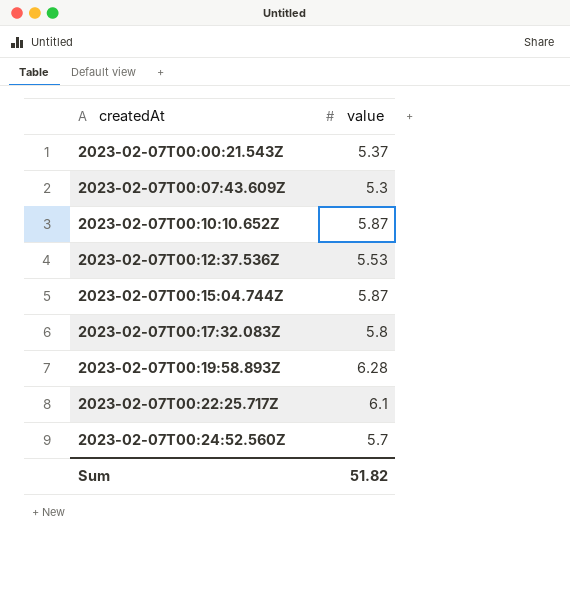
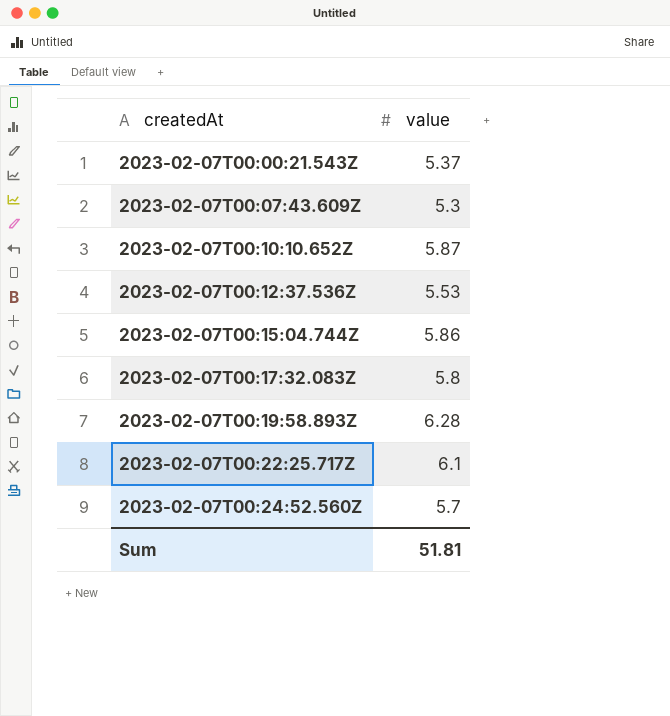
2023-02-07T00:15:04.744Z | value: 5.87 -> 5.86
Sum | value: 51.82 -> 51.81

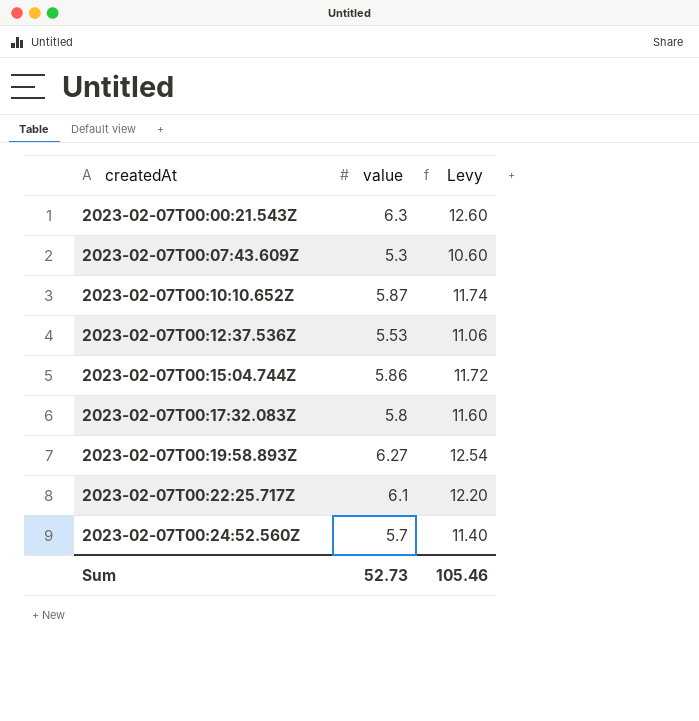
column Levy | formula: none -> [value] * 2
2023-02-07T00:00:21.543Z | value: 5.37 -> 6.3
2023-02-07T00:19:58.893Z | value: 6.28 -> 6.27
Sum | value: 51.81 -> 52.73

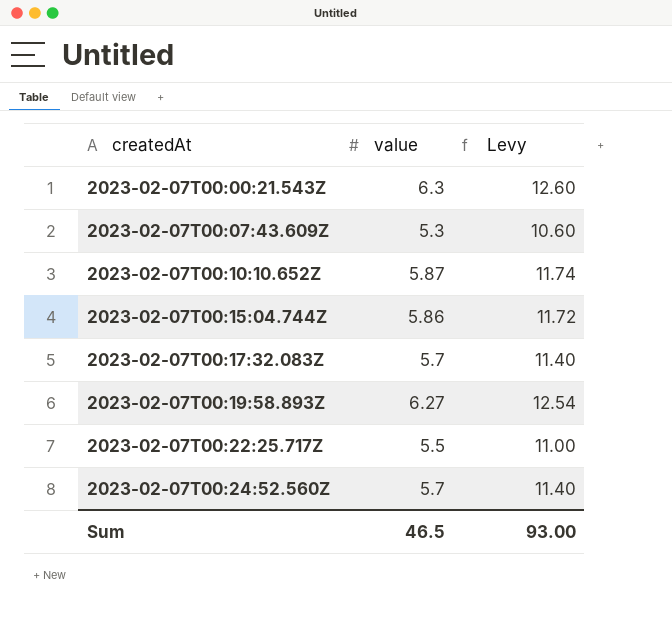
row 2023-02-07T00:12:37.536Z: 5.53 | 11.06 -> none
2023-02-07T00:17:32.083Z | value: 5.8 -> 5.7
2023-02-07T00:17:32.083Z | Levy: 11.60 -> 11.40
2023-02-07T00:22:25.717Z | value: 6.1 -> 5.5
2023-02-07T00:22:25.717Z | Levy: 12.20 -> 11.00
Sum | value: 52.73 -> 46.5
Sum | Levy: 105.46 -> 93.00

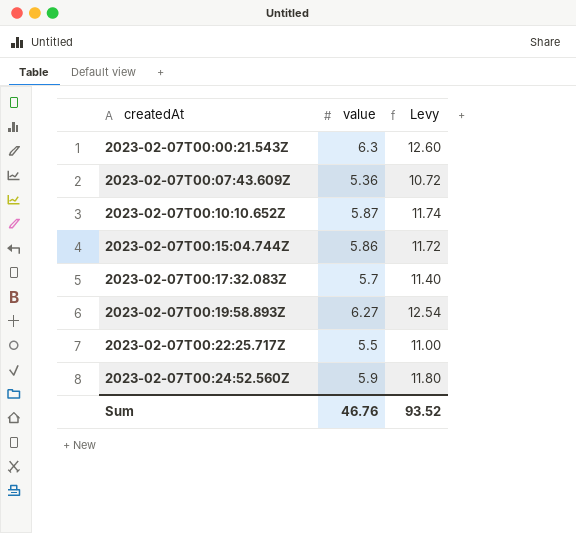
2023-02-07T00:07:43.609Z | value: 5.3 -> 5.36
2023-02-07T00:07:43.609Z | Levy: 10.60 -> 10.72
2023-02-07T00:24:52.560Z | value: 5.7 -> 5.9
2023-02-07T00:24:52.560Z | Levy: 11.40 -> 11.80
Sum | value: 46.5 -> 46.76
Sum | Levy: 93.00 -> 93.52

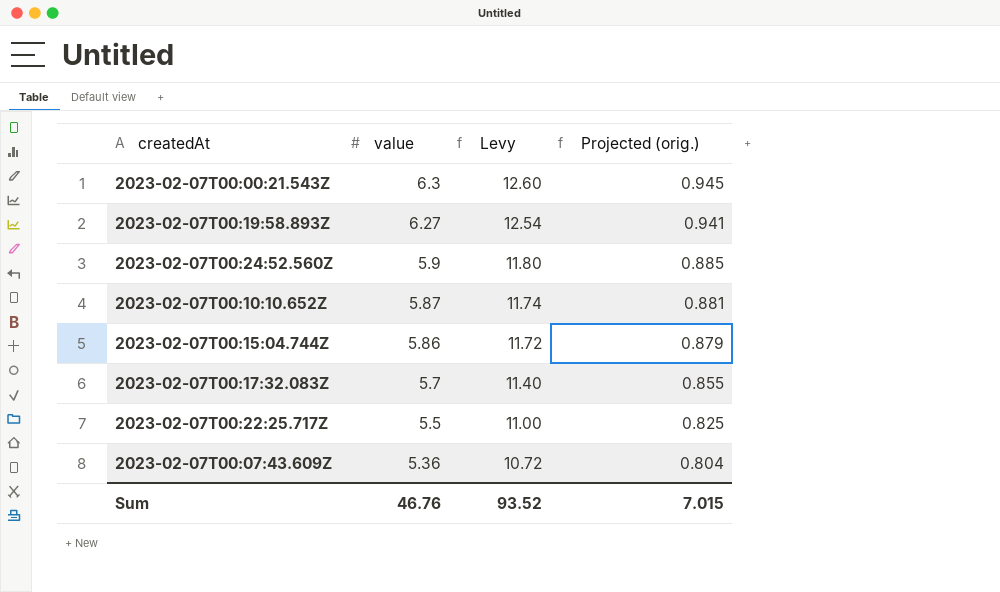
row order: createdAt ascending -> value descending
column Projected (orig.) | formula: none -> [value] * 0.15

